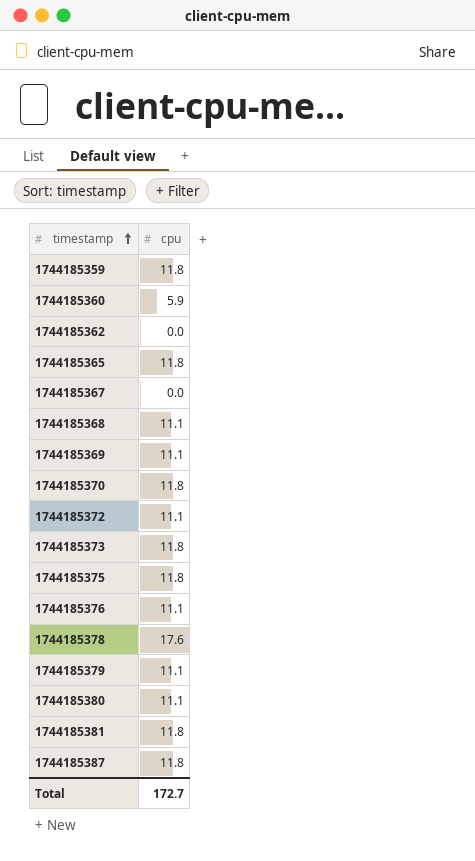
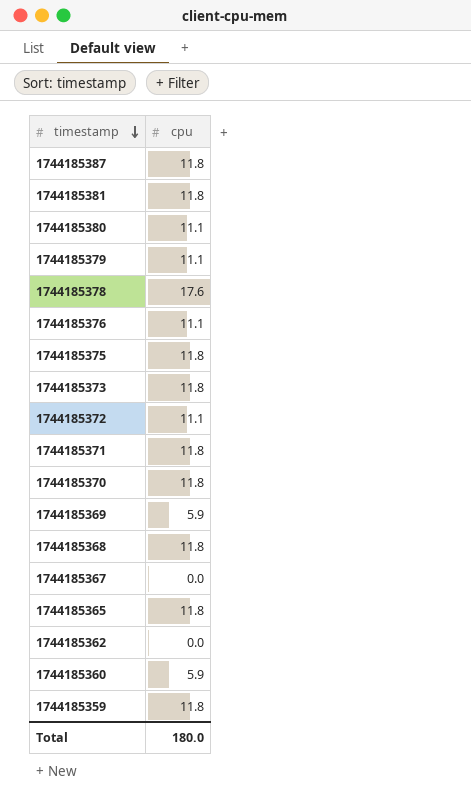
row order: timestamp ascending -> timestamp descending
row 1744185371: none -> 11.8
1744185369 | cpu: 11.1 -> 5.9
1744185368 | cpu: 11.1 -> 11.8
Total | cpu: 172.7 -> 180.0

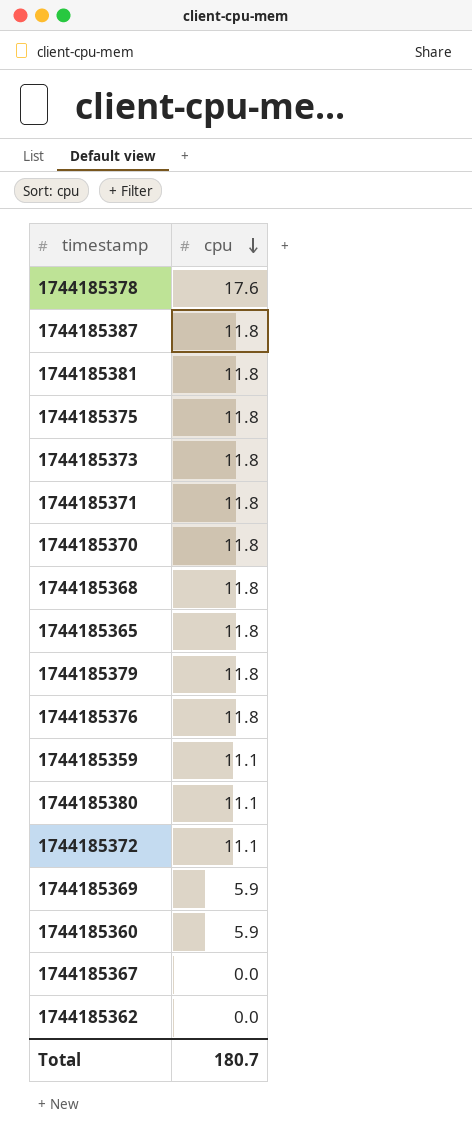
row order: timestamp descending -> cpu descending
1744185379 | cpu: 11.1 -> 11.8
1744185376 | cpu: 11.1 -> 11.8
1744185359 | cpu: 11.8 -> 11.1
Total | cpu: 180.0 -> 180.7

